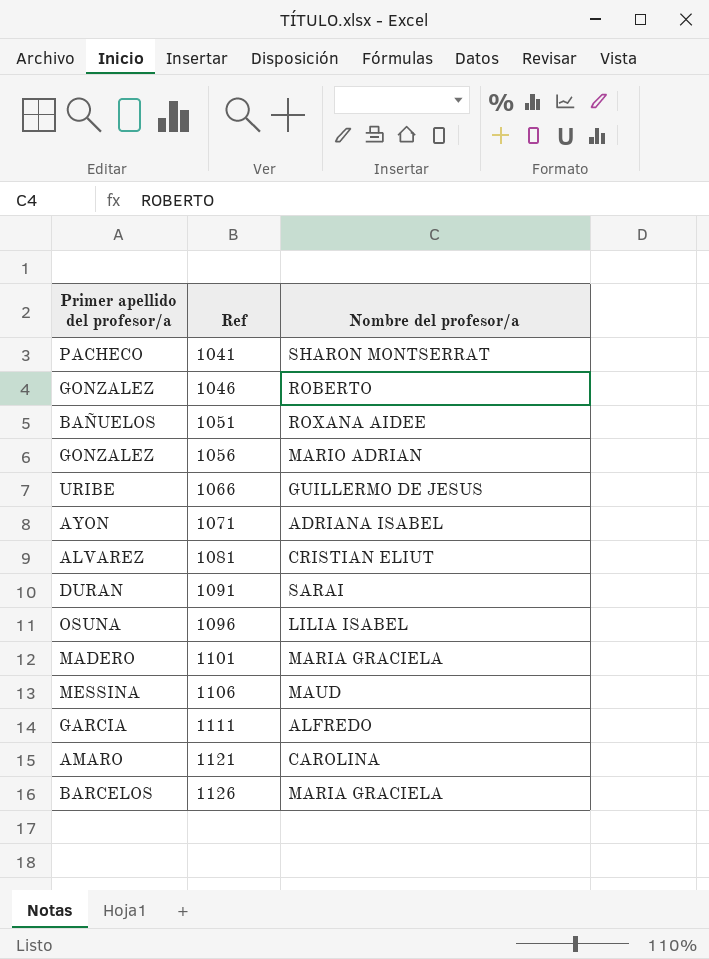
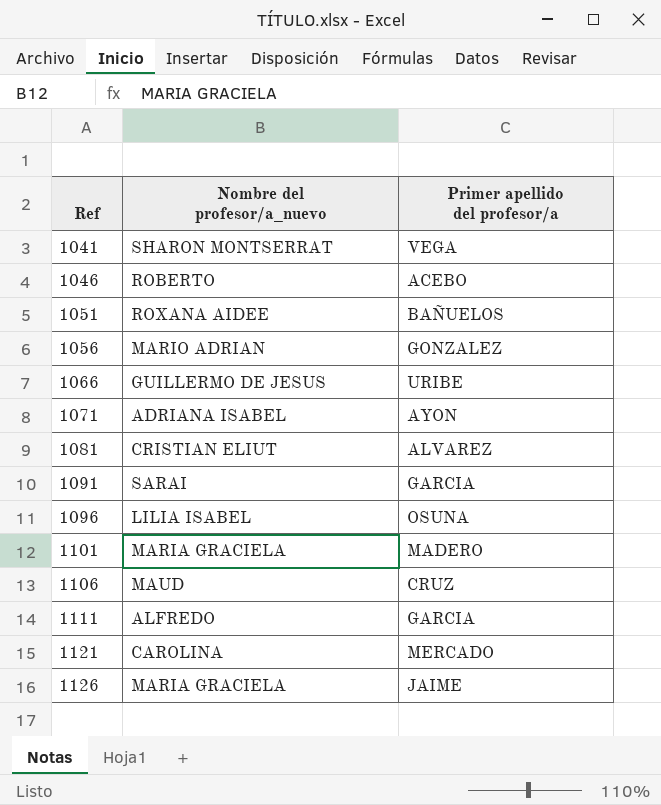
column name: Nombre del profesor/a -> Nombre del profesor/a_nuevo
column Primer apellido del profesor/a | position: 1 -> 3
1041 | Primer apellido del profesor/a: PACHECO -> VEGA
1046 | Primer apellido del profesor/a: GONZALEZ -> ACEBO
1091 | Primer apellido del profesor/a: DURAN -> GARCIA
1106 | Primer apellido del profesor/a: MESSINA -> CRUZ
1121 | Primer apellido del profesor/a: AMARO -> MERCADO
1126 | Primer apellido del profesor/a: BARCELOS -> JAIME

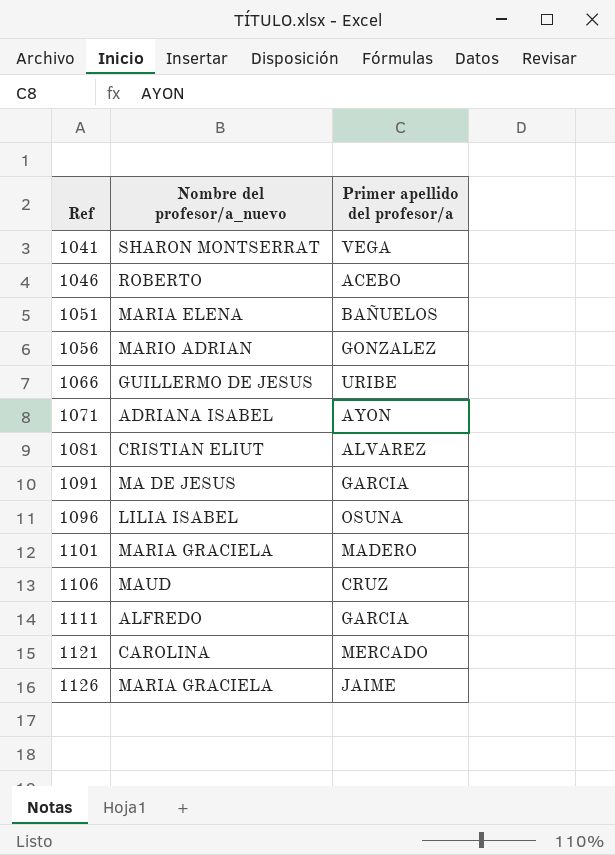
1051 | Nombre del profesor/a_nuevo: ROXANA AIDEE -> MARIA ELENA
1091 | Nombre del profesor/a_nuevo: SARAI -> MA DE JESUS

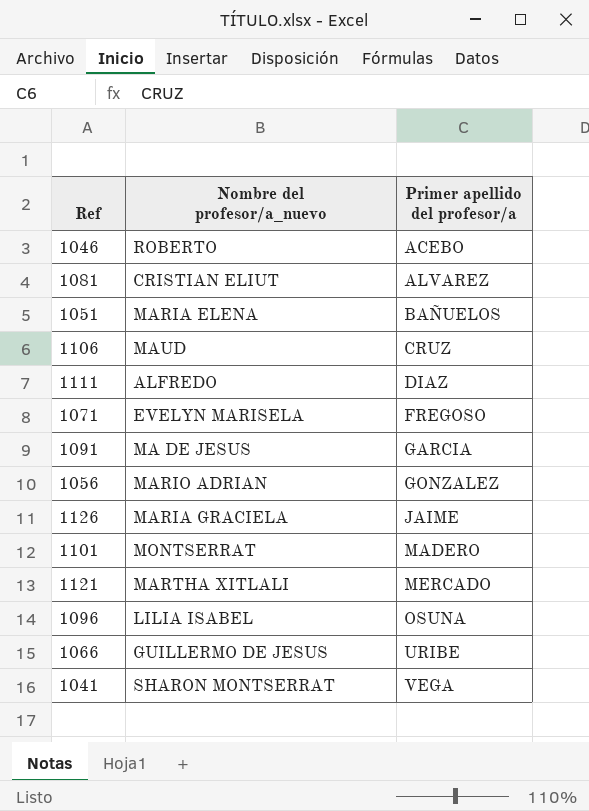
row order: Ref ascending -> Primer apellido del profesor/a ascending
1111 | Primer apellido del profesor/a: GARCIA -> DIAZ
1071 | Nombre del profesor/a_nuevo: ADRIANA ISABEL -> EVELYN MARISELA
1071 | Primer apellido del profesor/a: AYON -> FREGOSO
1101 | Nombre del profesor/a_nuevo: MARIA GRACIELA -> MONTSERRAT
1121 | Nombre del profesor/a_nuevo: CAROLINA -> MARTHA XITLALI

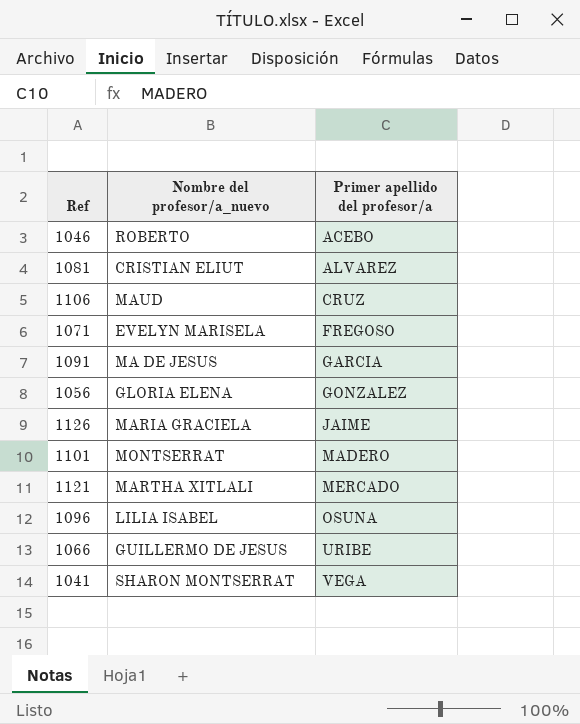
row 1051: MARIA ELENA | BAÑUELOS -> none
row 1111: ALFREDO | DIAZ -> none
1056 | Nombre del profesor/a_nuevo: MARIO ADRIAN -> GLORIA ELENA

